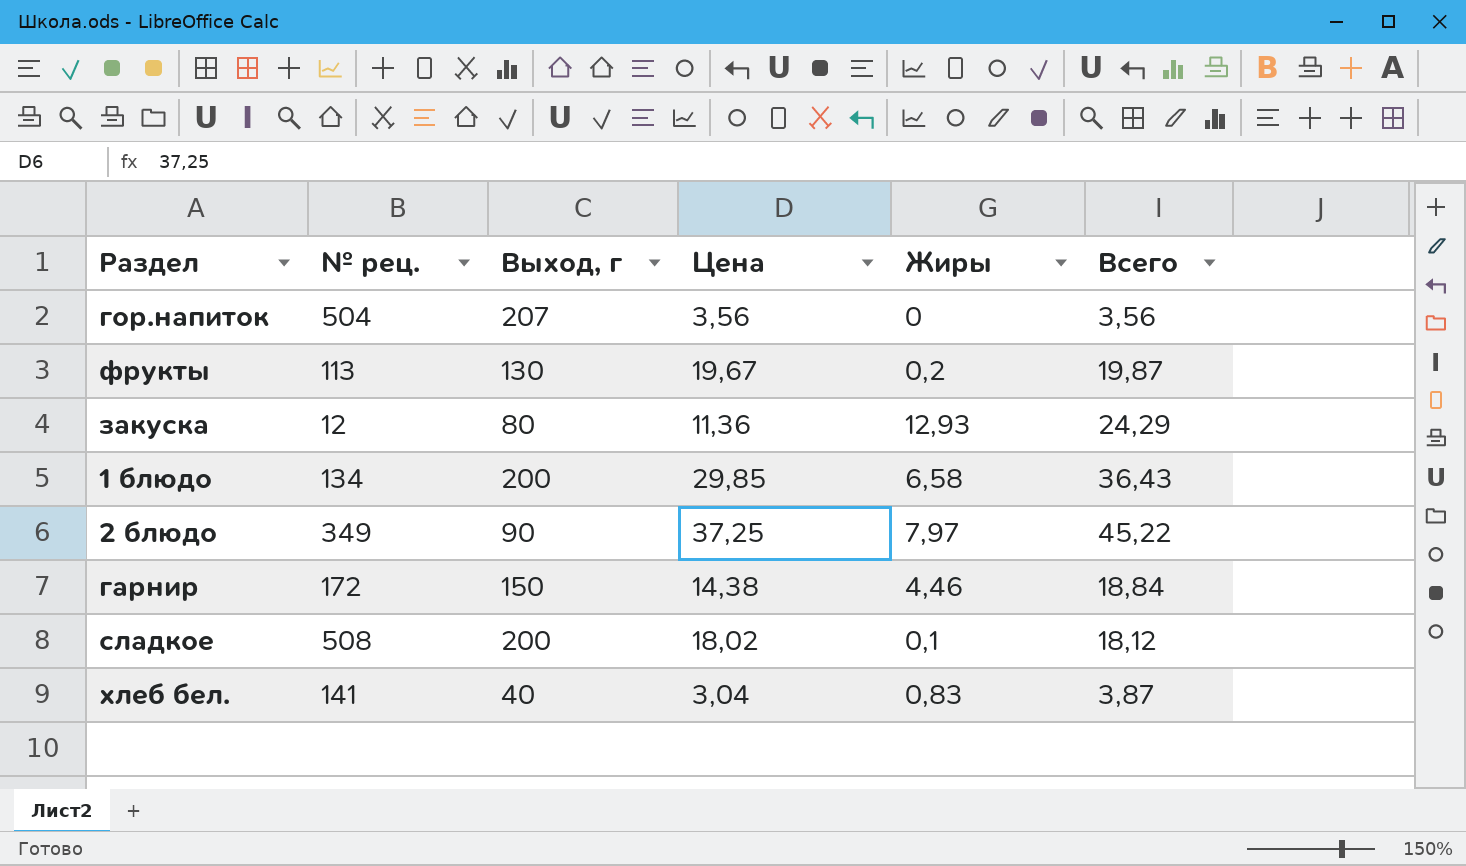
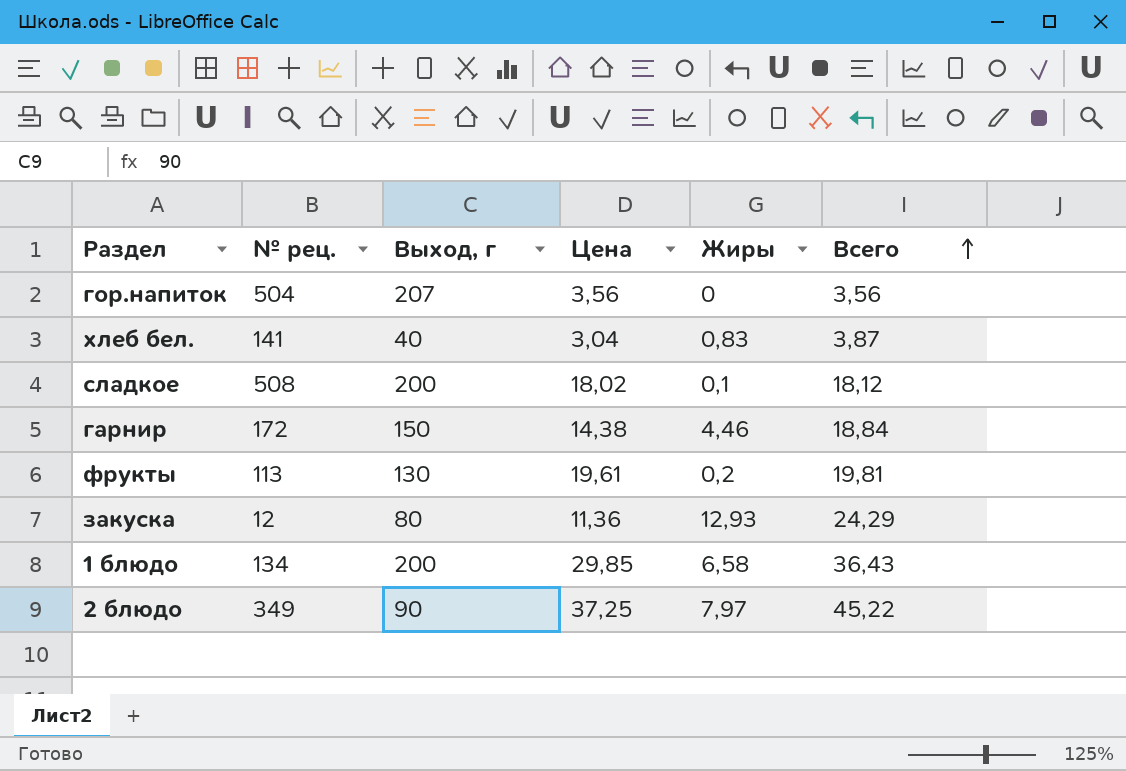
row order: none -> Всего ascending
фрукты | Цена: 19,67 -> 19,61
фрукты | Всего: 19,87 -> 19,81

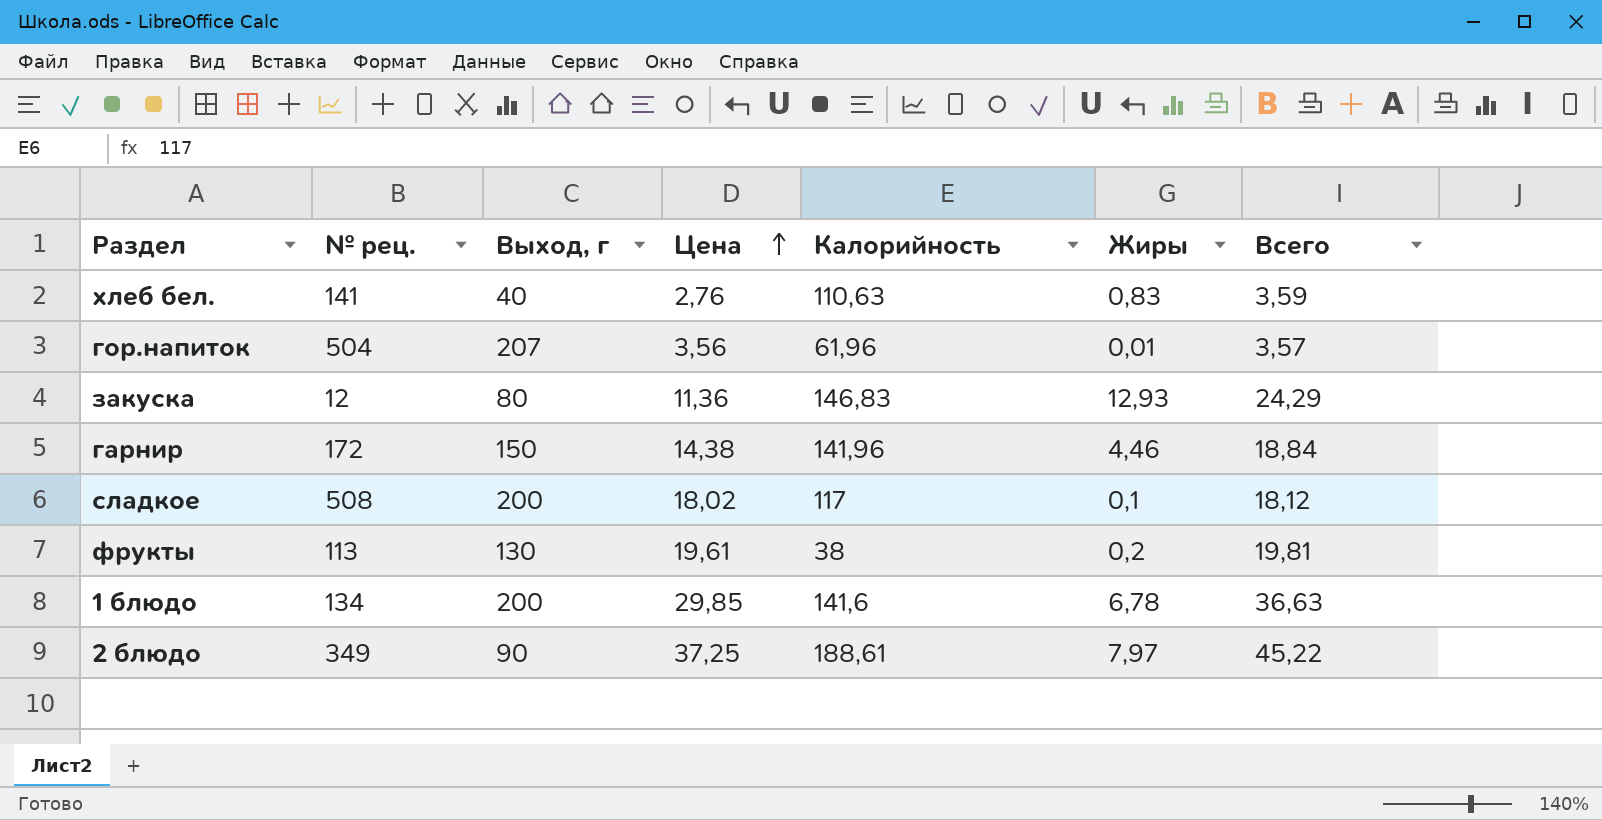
row order: Всего ascending -> Цена ascending
column Калорийность | position: none -> 5
хлеб бел. | Цена: 3,04 -> 2,76
хлеб бел. | Всего: 3,87 -> 3,59
гор.напиток | Жиры: 0 -> 0,01
гор.напиток | Всего: 3,56 -> 3,57
1 блюдо | Жиры: 6,58 -> 6,78
1 блюдо | Всего: 36,43 -> 36,63

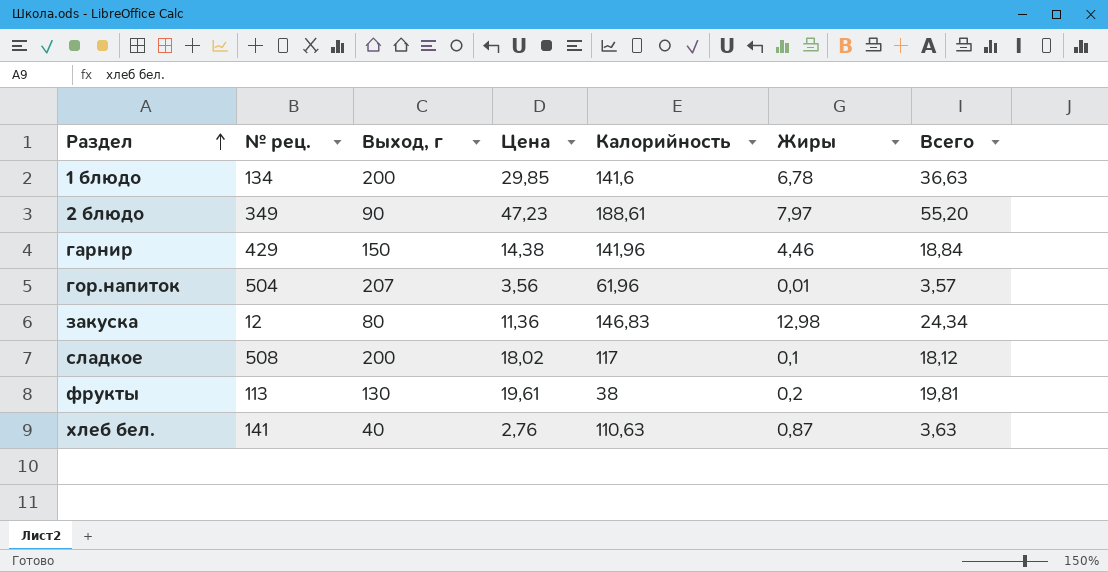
row order: Цена ascending -> Раздел ascending
2 блюдо | Цена: 37,25 -> 47,23
2 блюдо | Всего: 45,22 -> 55,20
гарнир | № рец.: 172 -> 429
закуска | Жиры: 12,93 -> 12,98
закуска | Всего: 24,29 -> 24,34
хлеб бел. | Жиры: 0,83 -> 0,87
хлеб бел. | Всего: 3,59 -> 3,63

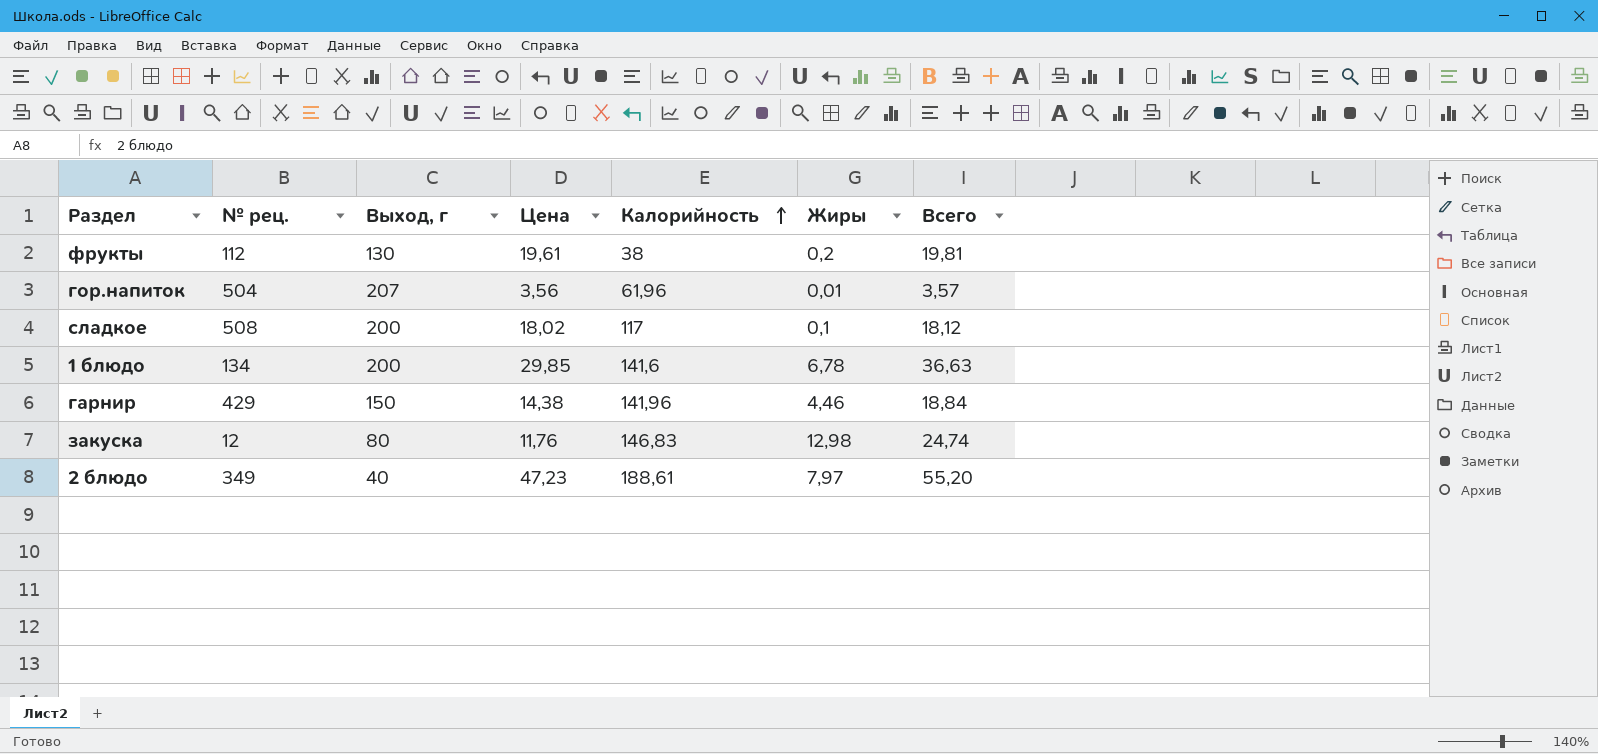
row order: Раздел ascending -> Калорийность ascending
row хлеб бел.: 141 | 40 | 2,76 | 110,63 | 0,87 | 3,63 -> none
фрукты | № рец.: 113 -> 112
закуска | Цена: 11,36 -> 11,76
закуска | Всего: 24,34 -> 24,74
2 блюдо | Выход, г: 90 -> 40

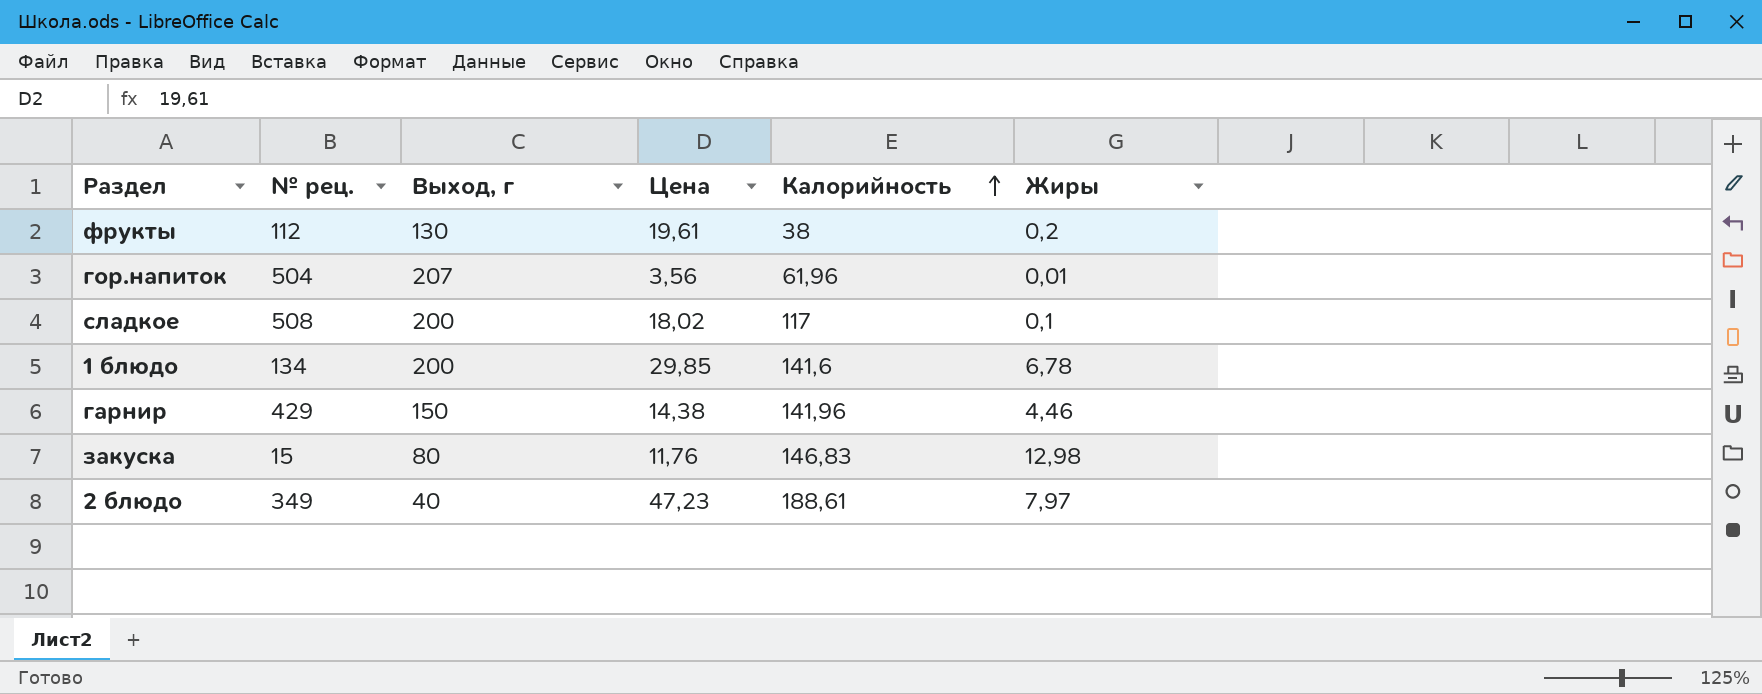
column Всего | formula: [Цена] + [Жиры] -> none
закуска | № рец.: 12 -> 15

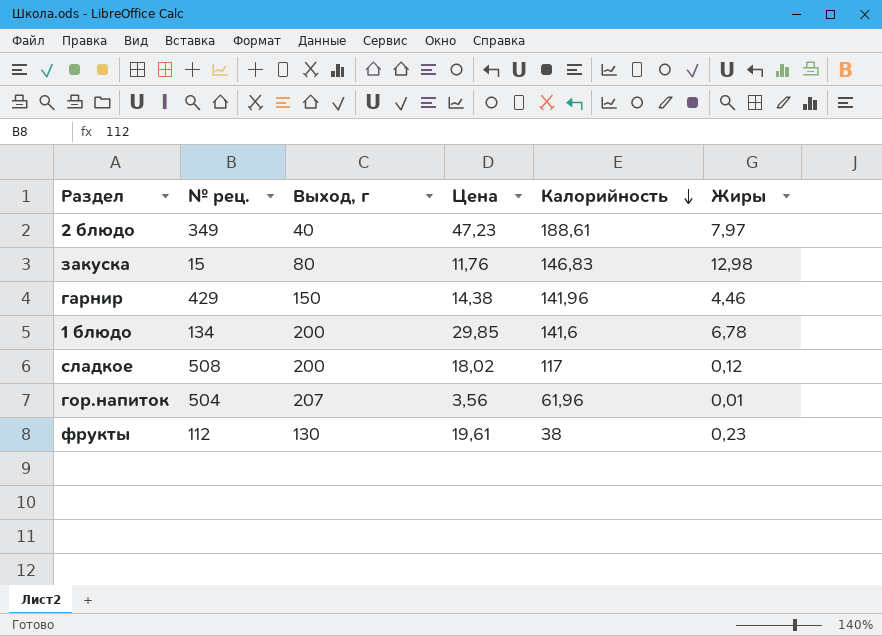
row order: Калорийность ascending -> Калорийность descending
сладкое | Жиры: 0,1 -> 0,12
фрукты | Жиры: 0,2 -> 0,23

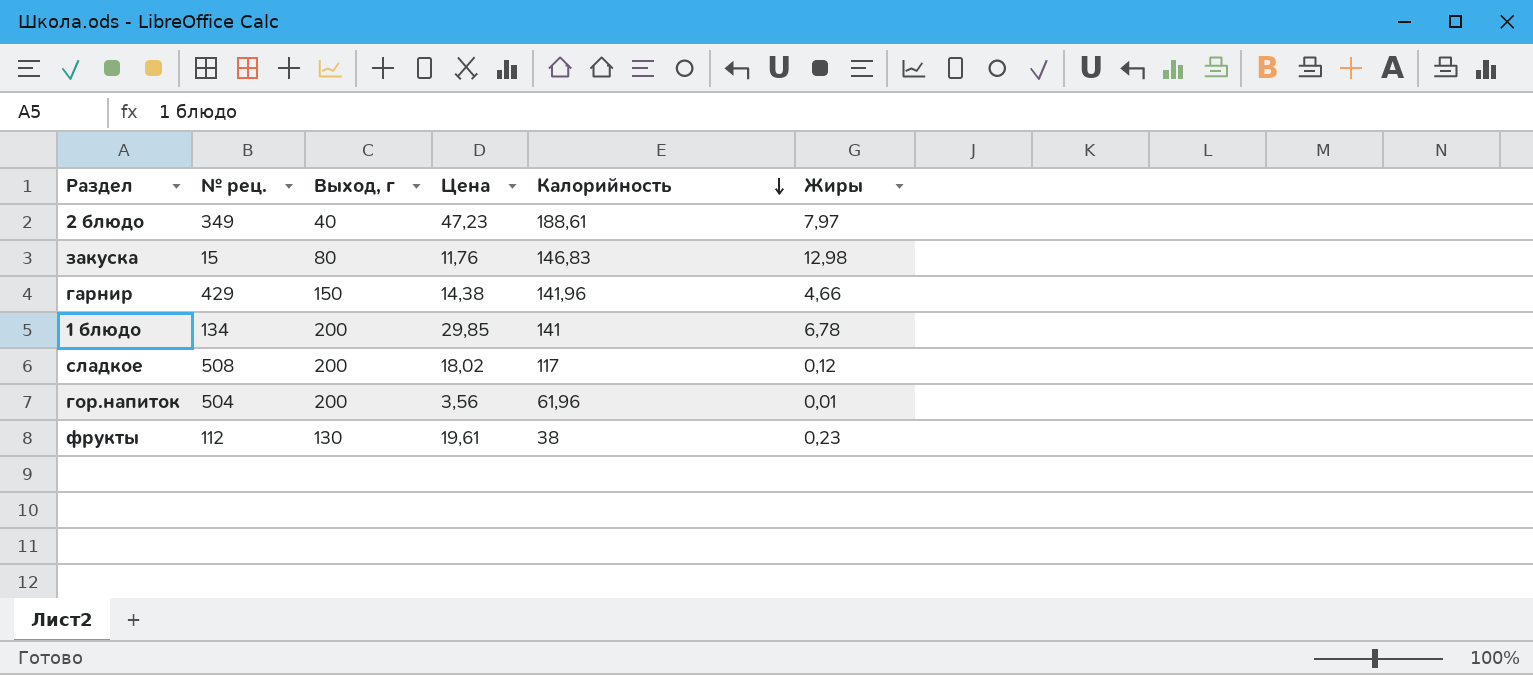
гарнир | Жиры: 4,46 -> 4,66
1 блюдо | Калорийность: 141,6 -> 141
гор.напиток | Выход, г: 207 -> 200

